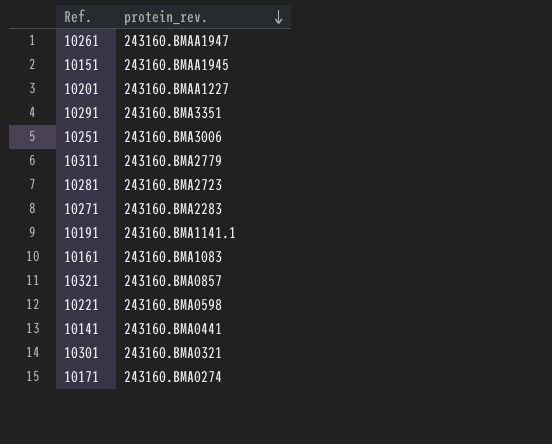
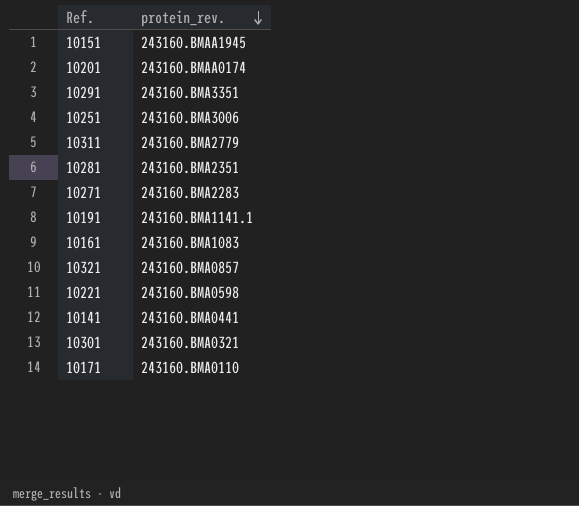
row 10261: 243160.BMAA1947 -> none
10201 | protein_rev.: 243160.BMAA1227 -> 243160.BMAA0174
10281 | protein_rev.: 243160.BMA2723 -> 243160.BMA2351
10171 | protein_rev.: 243160.BMA0274 -> 243160.BMA0110

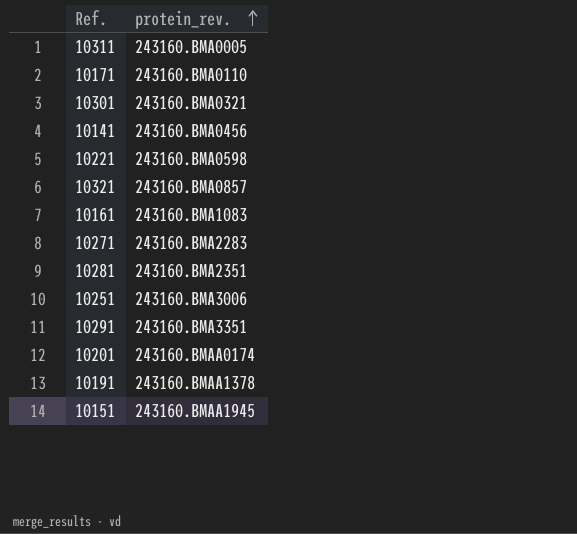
row order: protein_rev. descending -> protein_rev. ascending
10311 | protein_rev.: 243160.BMA2779 -> 243160.BMA0005
10141 | protein_rev.: 243160.BMA0441 -> 243160.BMA0456
10191 | protein_rev.: 243160.BMA1141.1 -> 243160.BMAA1378

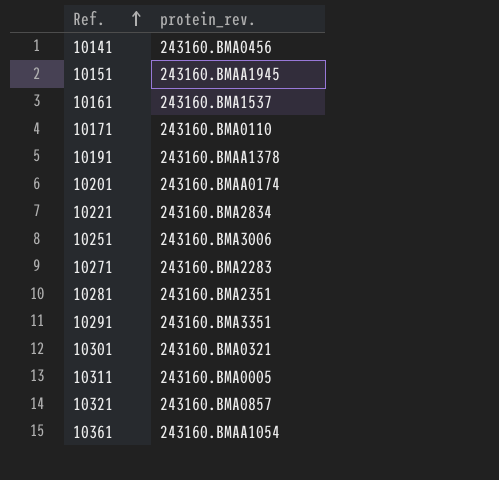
row order: protein_rev. ascending -> Ref. ascending
10161 | protein_rev.: 243160.BMA1083 -> 243160.BMA1537
10221 | protein_rev.: 243160.BMA0598 -> 243160.BMA2834
row 10361: none -> 243160.BMAA1054

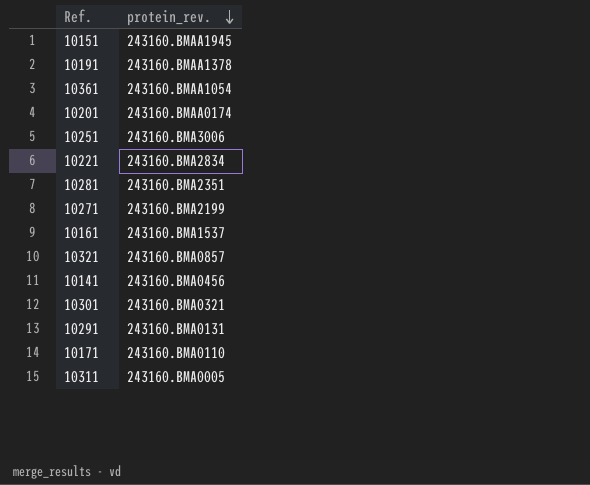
row order: Ref. ascending -> protein_rev. descending
10271 | protein_rev.: 243160.BMA2283 -> 243160.BMA2199
10291 | protein_rev.: 243160.BMA3351 -> 243160.BMA0131

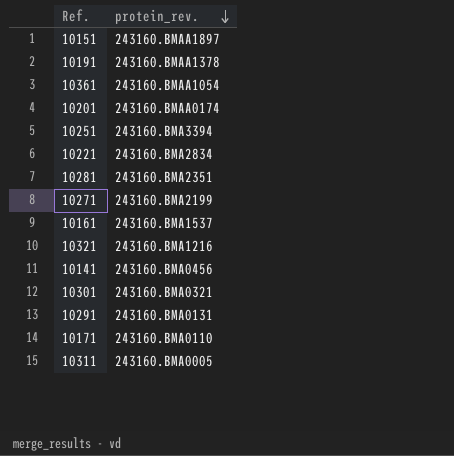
10151 | protein_rev.: 243160.BMAA1945 -> 243160.BMAA1897
10251 | protein_rev.: 243160.BMA3006 -> 243160.BMA3394
10321 | protein_rev.: 243160.BMA0857 -> 243160.BMA1216

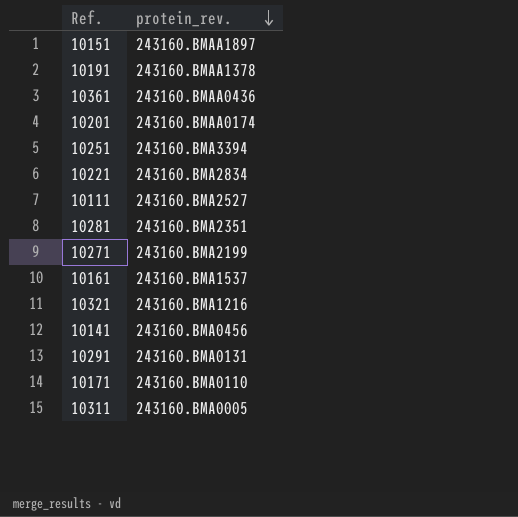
row 10301: 243160.BMA0321 -> none
10361 | protein_rev.: 243160.BMAA1054 -> 243160.BMAA0436
row 10111: none -> 243160.BMA2527

